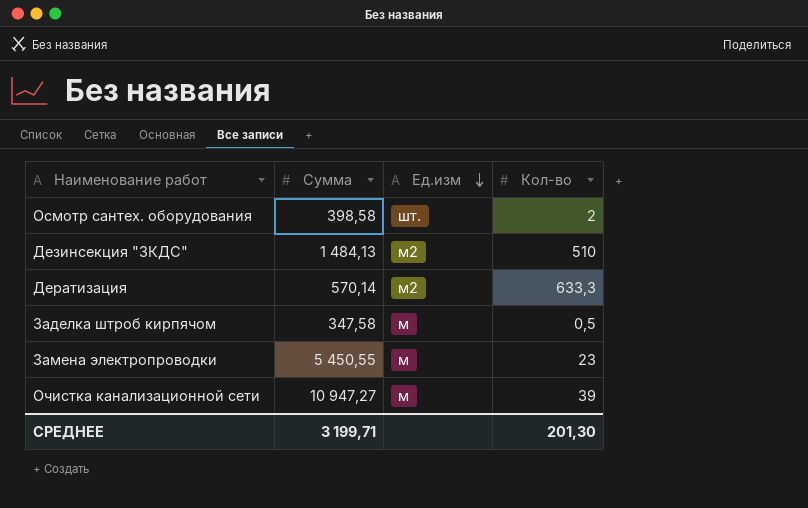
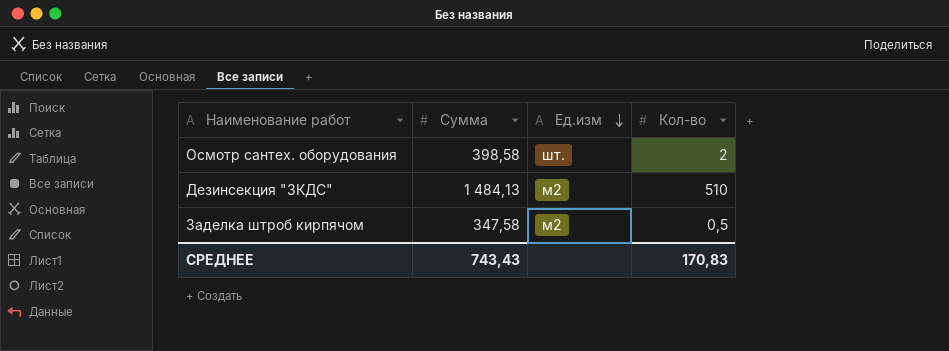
row Дератизация: 570,14 | м2 | 633,3 -> none
row Замена электропроводки: 5 450,55 | м | 23 -> none
row Очистка канализационной сети: 10 947,27 | м | 39 -> none
Заделка штроб кирпячом | Ед.изм: м -> м2
СРЕДНЕЕ | Сумма: 3 199,71 -> 743,43
СРЕДНЕЕ | Кол-во: 201,30 -> 170,83

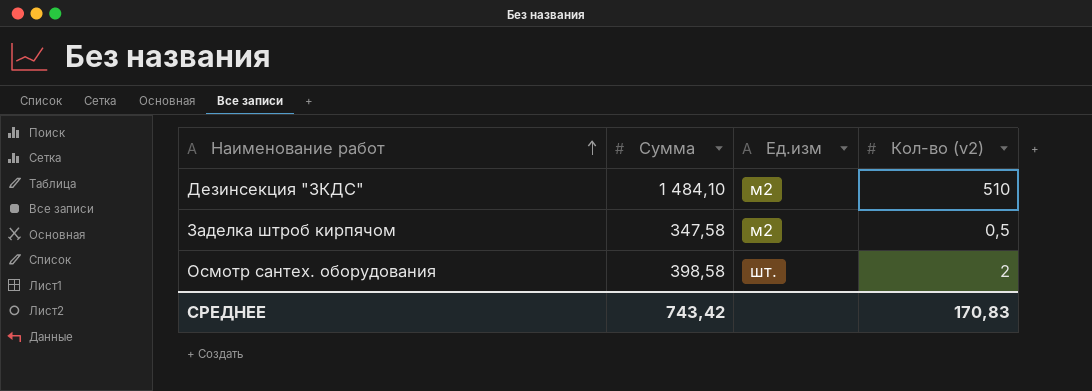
row order: Ед.изм descending -> Наименование работ ascending
column name: Кол-во -> Кол-во (v2)
Дезинсекция "ЗКДС" | Сумма: 1 484,13 -> 1 484,10
СРЕДНЕЕ | Сумма: 743,43 -> 743,42

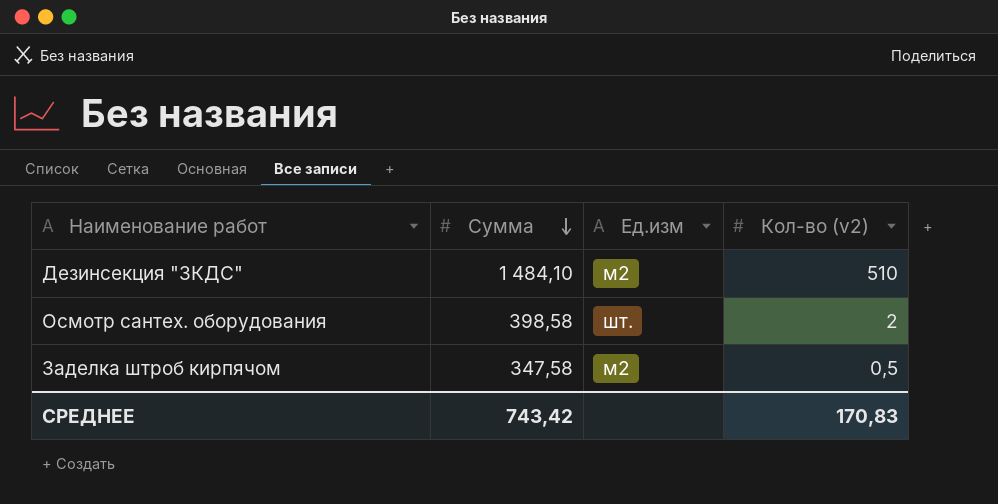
row order: Наименование работ ascending -> Сумма descending

